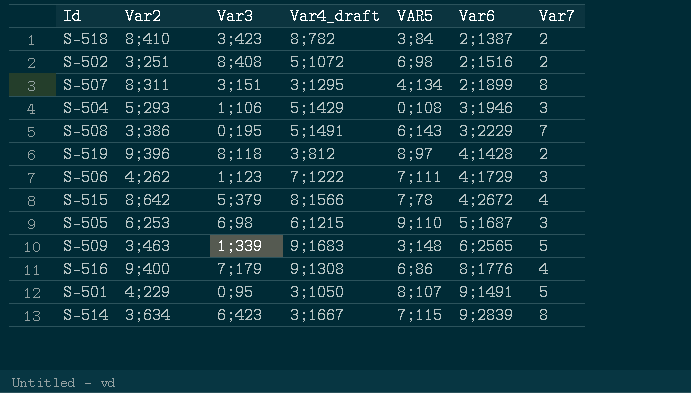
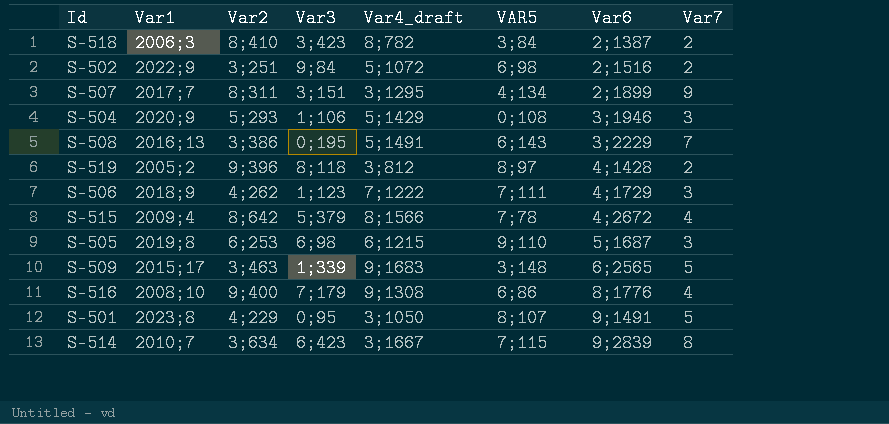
column Var1 | position: none -> 2
S-502 | Var3: 8;408 -> 9;84
S-507 | Var7: 8 -> 9

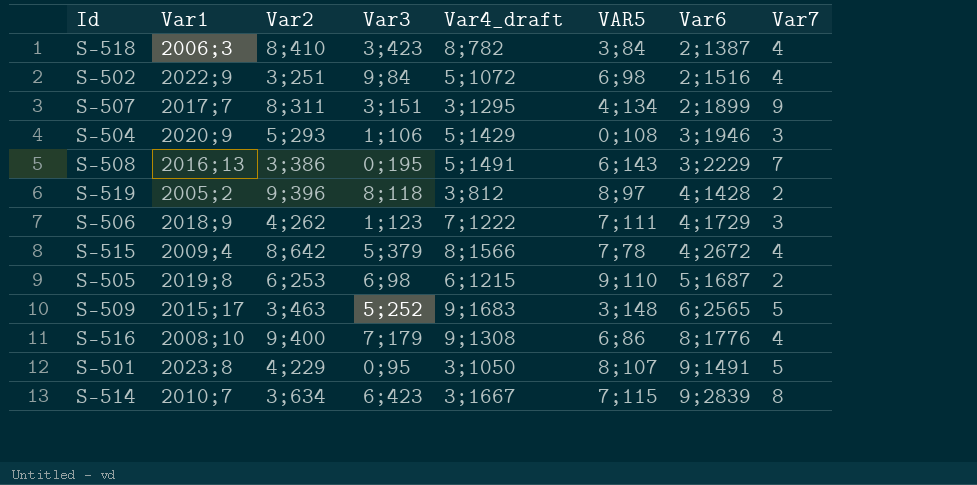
S-518 | Var7: 2 -> 4
S-502 | Var7: 2 -> 4
S-505 | Var7: 3 -> 2
S-509 | Var3: 1;339 -> 5;252

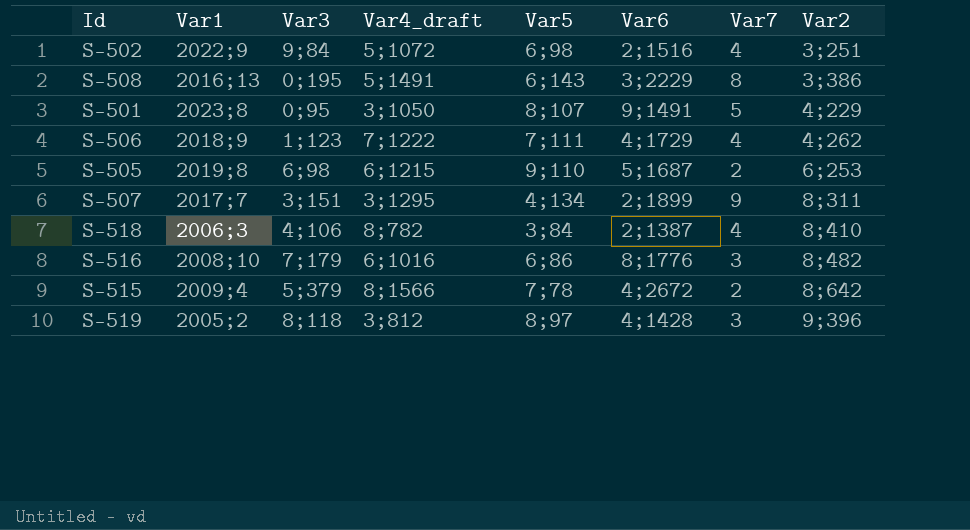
row order: Var6 ascending -> Var2 ascending
column name: VAR5 -> Var5
column Var2 | position: 3 -> 8
row S-504: 2020;9 | 5;293 | 1;106 | 5;1429 | 0;108 | 3;1946 | 3 -> none
row S-509: 2015;17 | 3;463 | 5;252 | 9;1683 | 3;148 | 6;2565 | 5 -> none
row S-514: 2010;7 | 3;634 | 6;423 | 3;1667 | 7;115 | 9;2839 | 8 -> none
S-508 | Var7: 7 -> 8
S-506 | Var7: 3 -> 4
S-518 | Var3: 3;423 -> 4;106
S-516 | Var4_draft: 9;1308 -> 6;1016
S-516 | Var7: 4 -> 3
S-516 | Var2: 9;400 -> 8;482
S-515 | Var7: 4 -> 2
S-519 | Var7: 2 -> 3

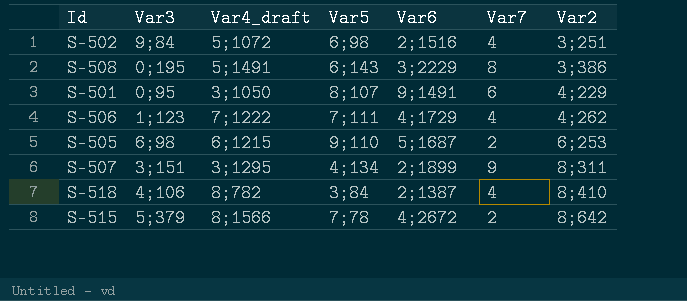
column Var1 | position: 2 -> none
row S-516: 2008;10 | 7;179 | 6;1016 | 6;86 | 8;1776 | 3 | 8;482 -> none
row S-519: 2005;2 | 8;118 | 3;812 | 8;97 | 4;1428 | 3 | 9;396 -> none
S-501 | Var7: 5 -> 6

